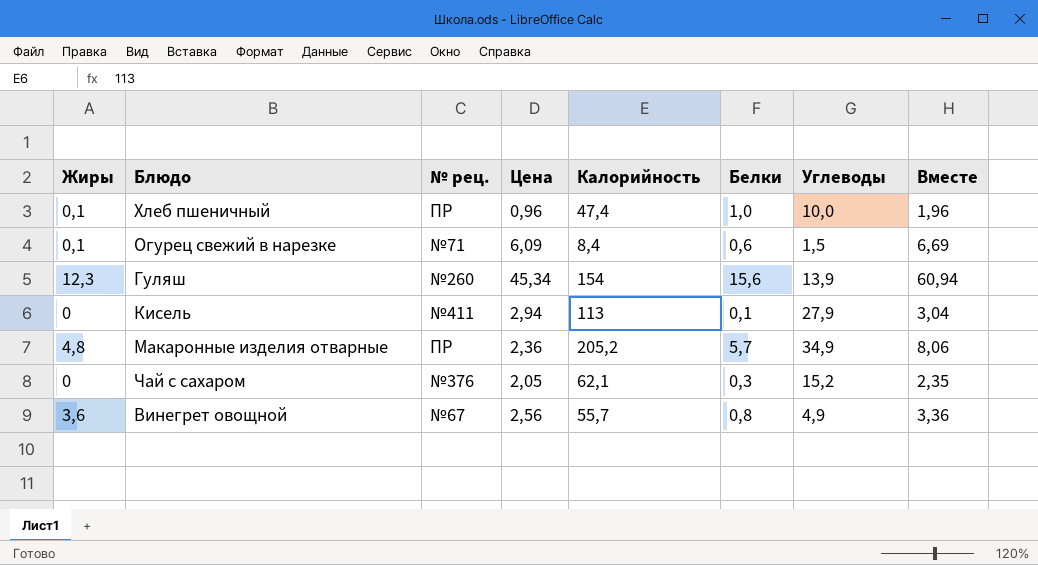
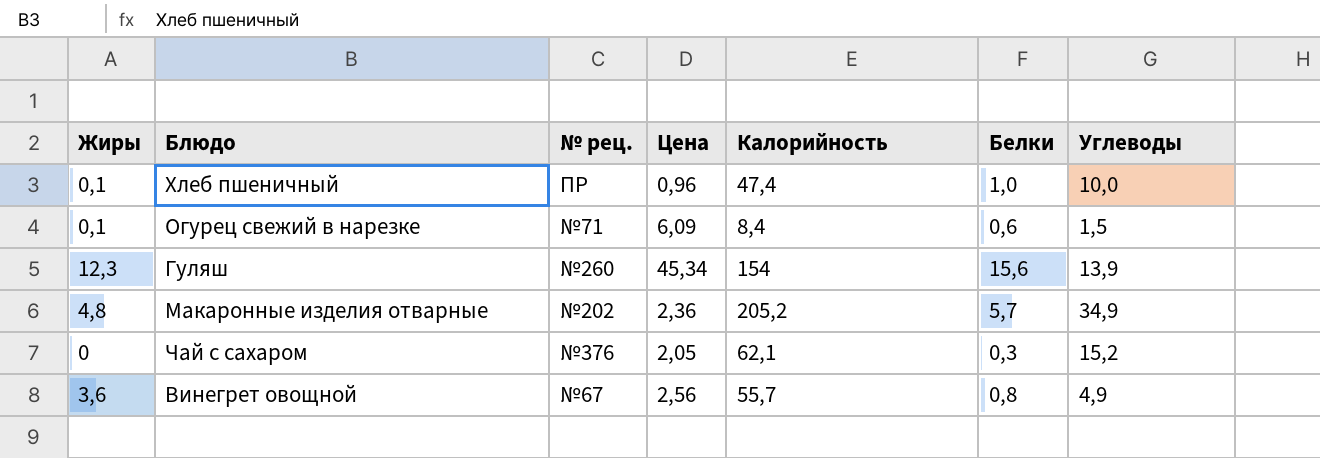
column Вместе | formula: [Цена] + [Белки] -> none
row Кисель: 0 | №411 | 2,94 | 113 | 0,1 | 27,9 | 3,04 -> none
Макаронные изделия отварные | № рец.: ПР -> №202

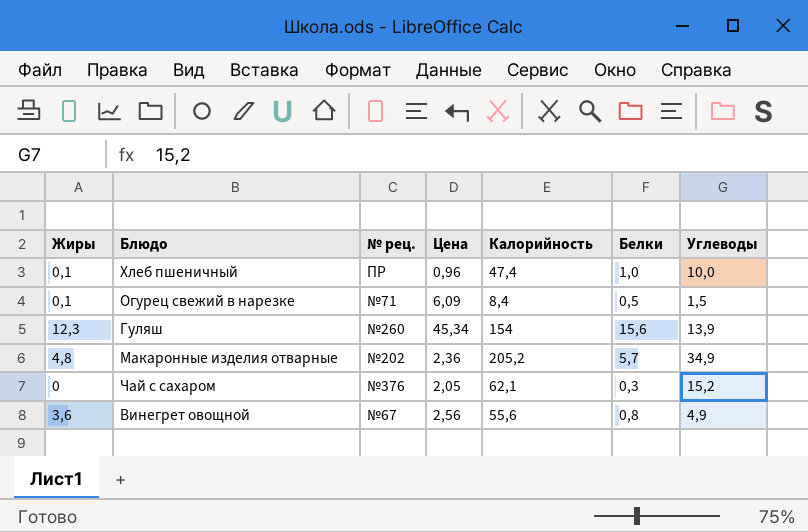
Огурец свежий в нарезке | Белки: 0,6 -> 0,5
Винегрет овощной | Калорийность: 55,7 -> 55,6

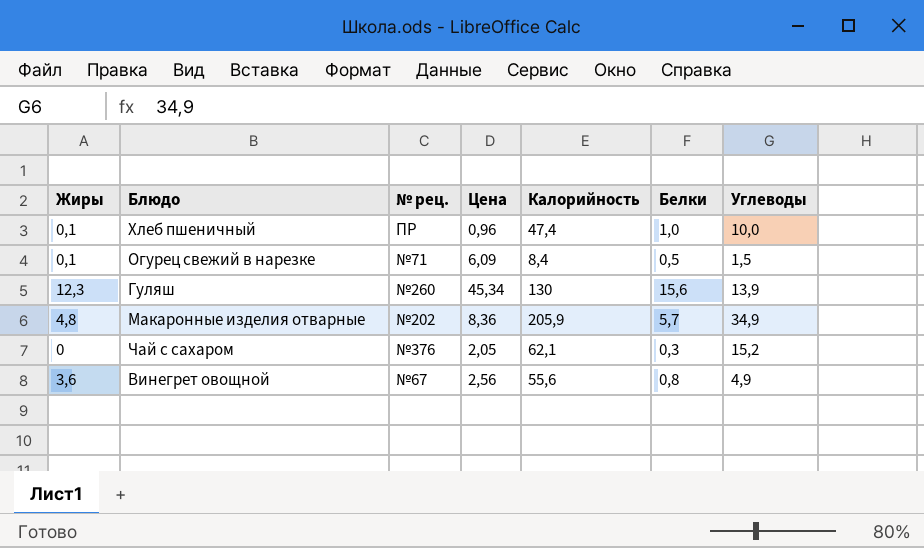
Гуляш | Калорийность: 154 -> 130
Макаронные изделия отварные | Цена: 2,36 -> 8,36
Макаронные изделия отварные | Калорийность: 205,2 -> 205,9

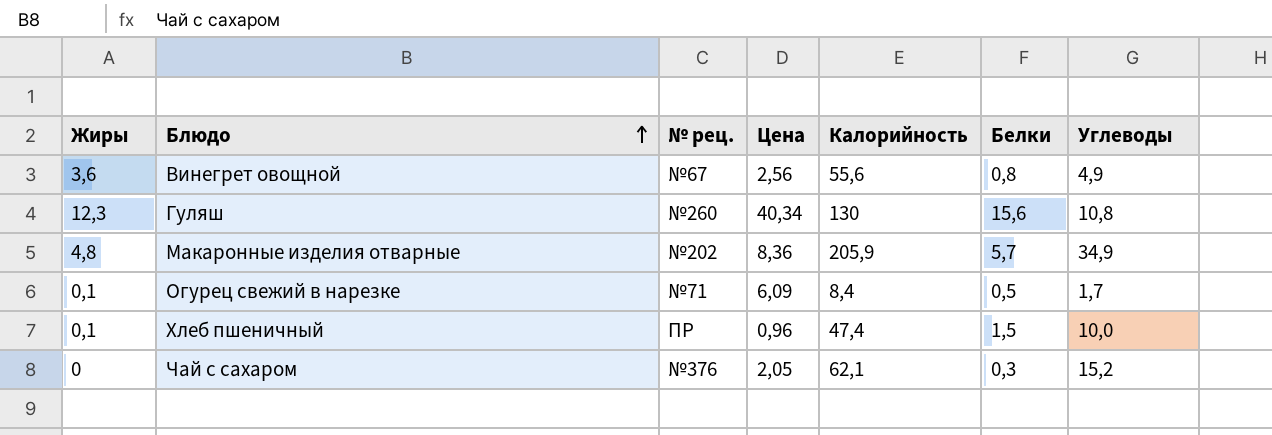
row order: none -> Блюдо ascending
Гуляш | Цена: 45,34 -> 40,34
Гуляш | Углеводы: 13,9 -> 10,8
Огурец свежий в нарезке | Углеводы: 1,5 -> 1,7
Хлеб пшеничный | Белки: 1,0 -> 1,5

